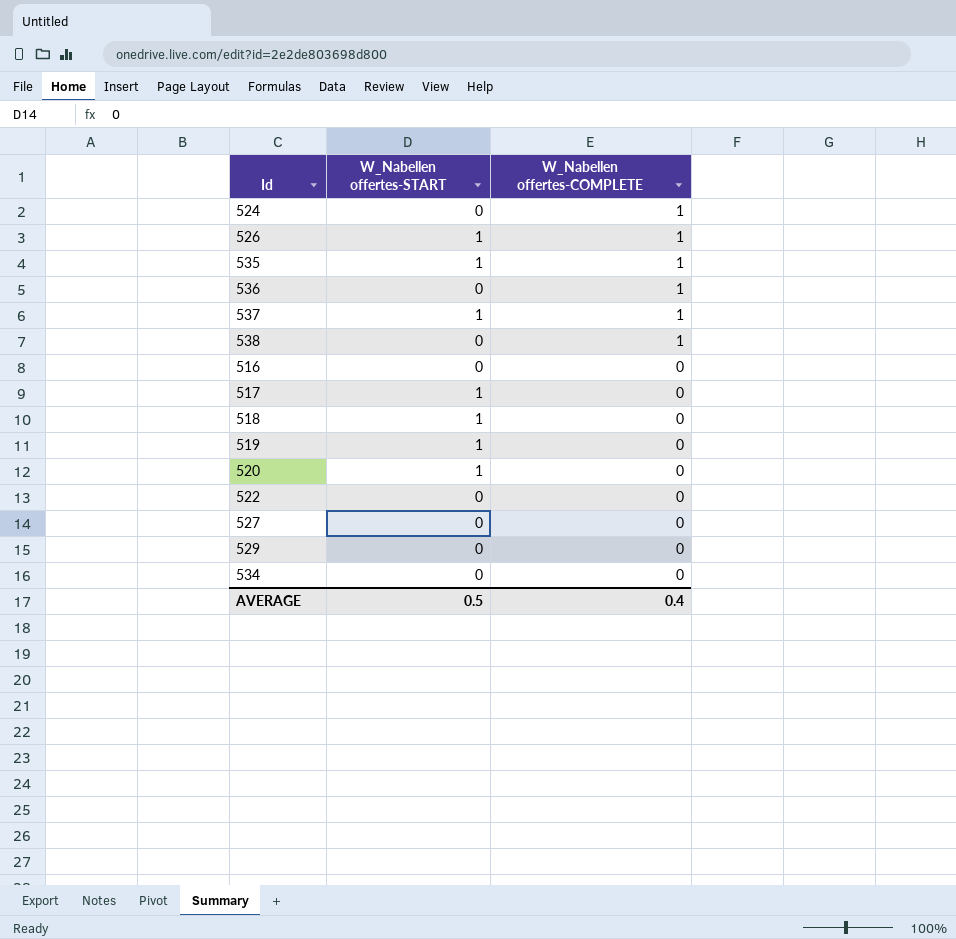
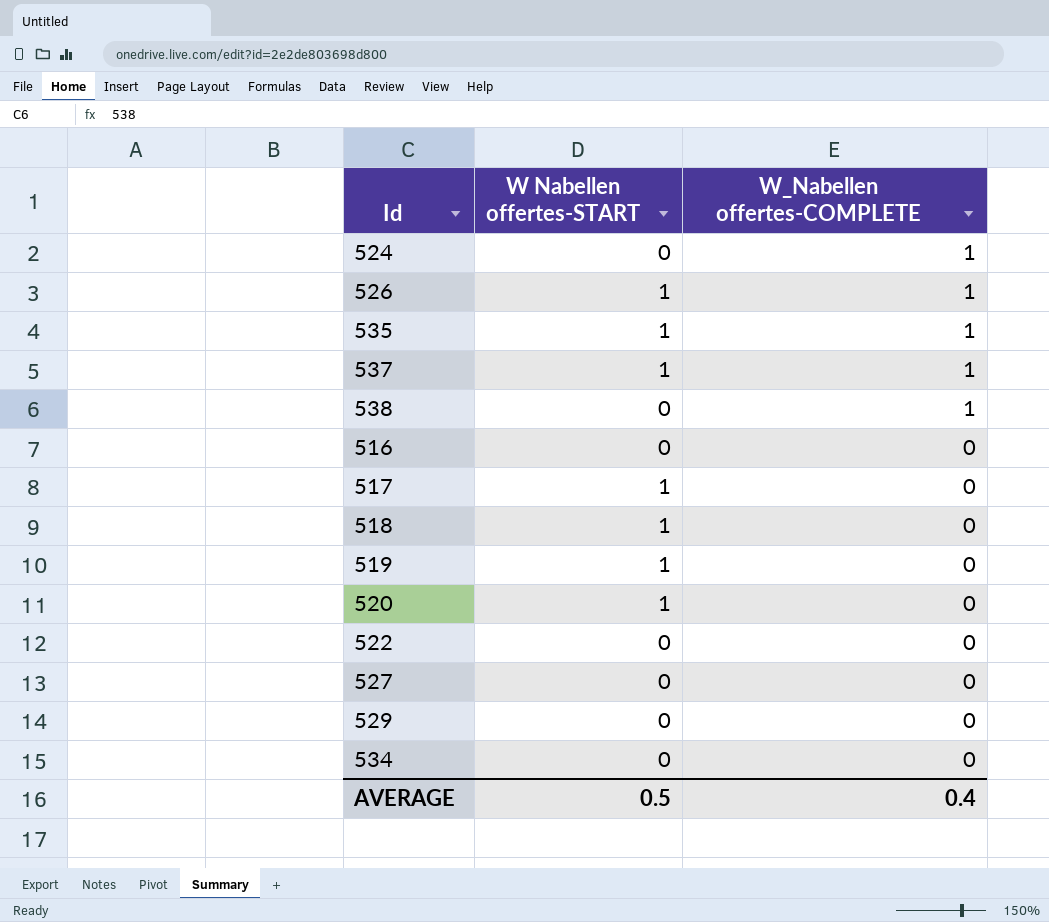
column name: W_Nabellen offertes-START -> W Nabellen offertes-START
row 536: 0 | 1 -> none

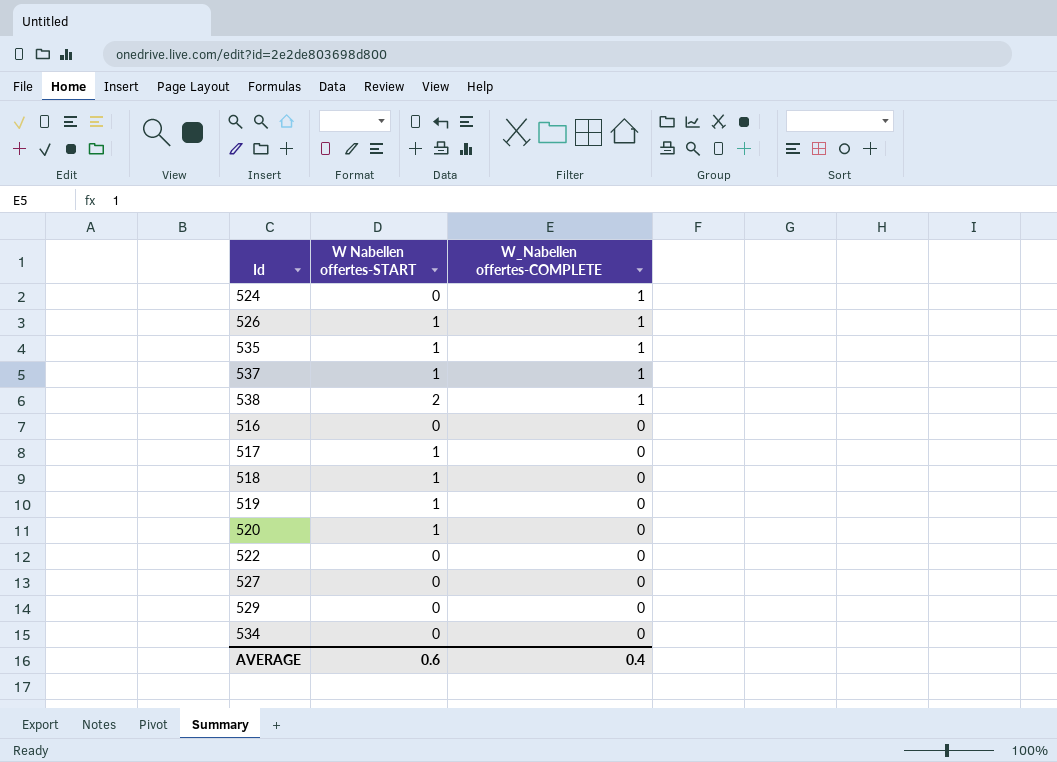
538 | W Nabellen offertes-START: 0 -> 2
AVERAGE | W Nabellen offertes-START: 0.5 -> 0.6

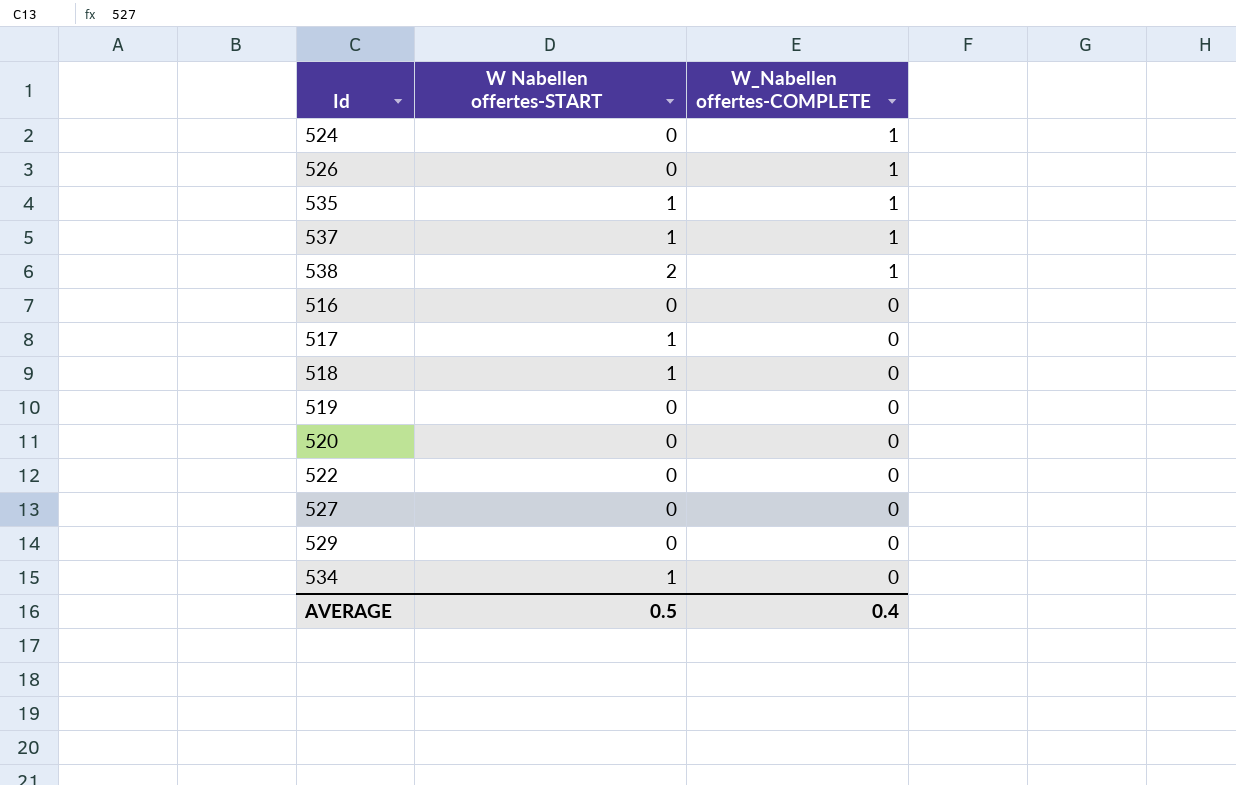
526 | W Nabellen offertes-START: 1 -> 0
519 | W Nabellen offertes-START: 1 -> 0
520 | W Nabellen offertes-START: 1 -> 0
534 | W Nabellen offertes-START: 0 -> 1
AVERAGE | W Nabellen offertes-START: 0.6 -> 0.5

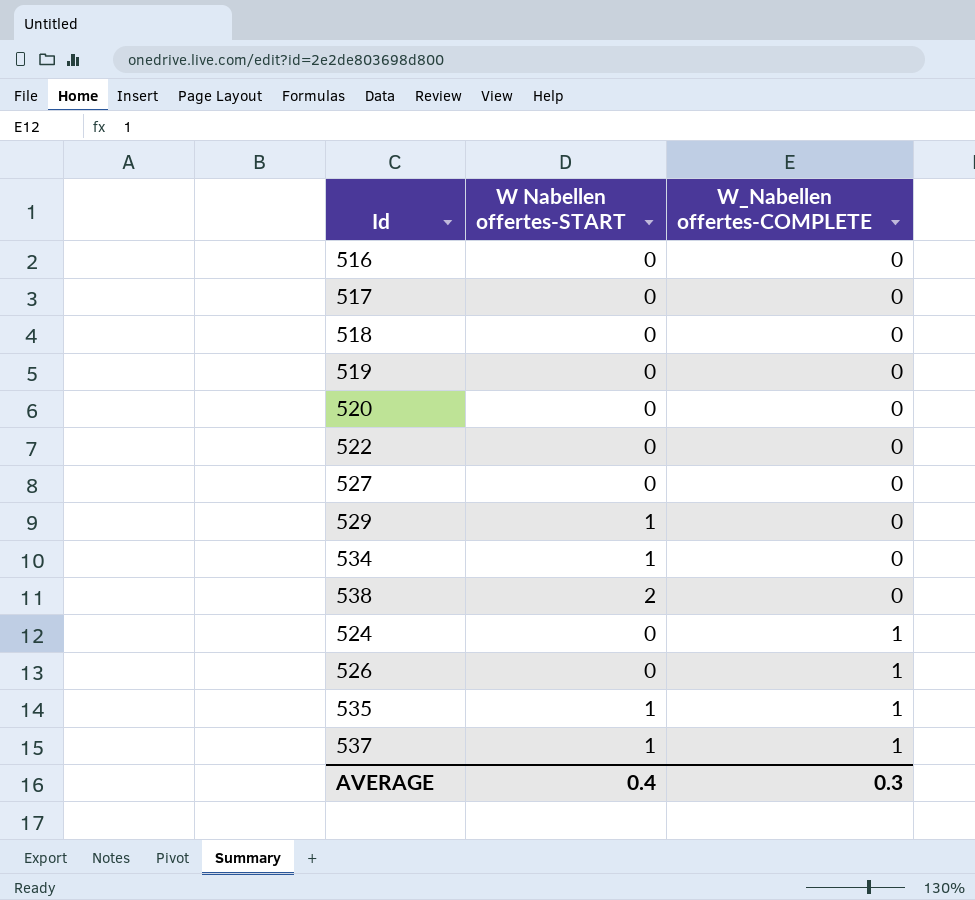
row order: W_Nabellen offertes-COMPLETE descending -> W_Nabellen offertes-COMPLETE ascending
517 | W Nabellen offertes-START: 1 -> 0
518 | W Nabellen offertes-START: 1 -> 0
529 | W Nabellen offertes-START: 0 -> 1
538 | W_Nabellen offertes-COMPLETE: 1 -> 0
AVERAGE | W Nabellen offertes-START: 0.5 -> 0.4
AVERAGE | W_Nabellen offertes-COMPLETE: 0.4 -> 0.3

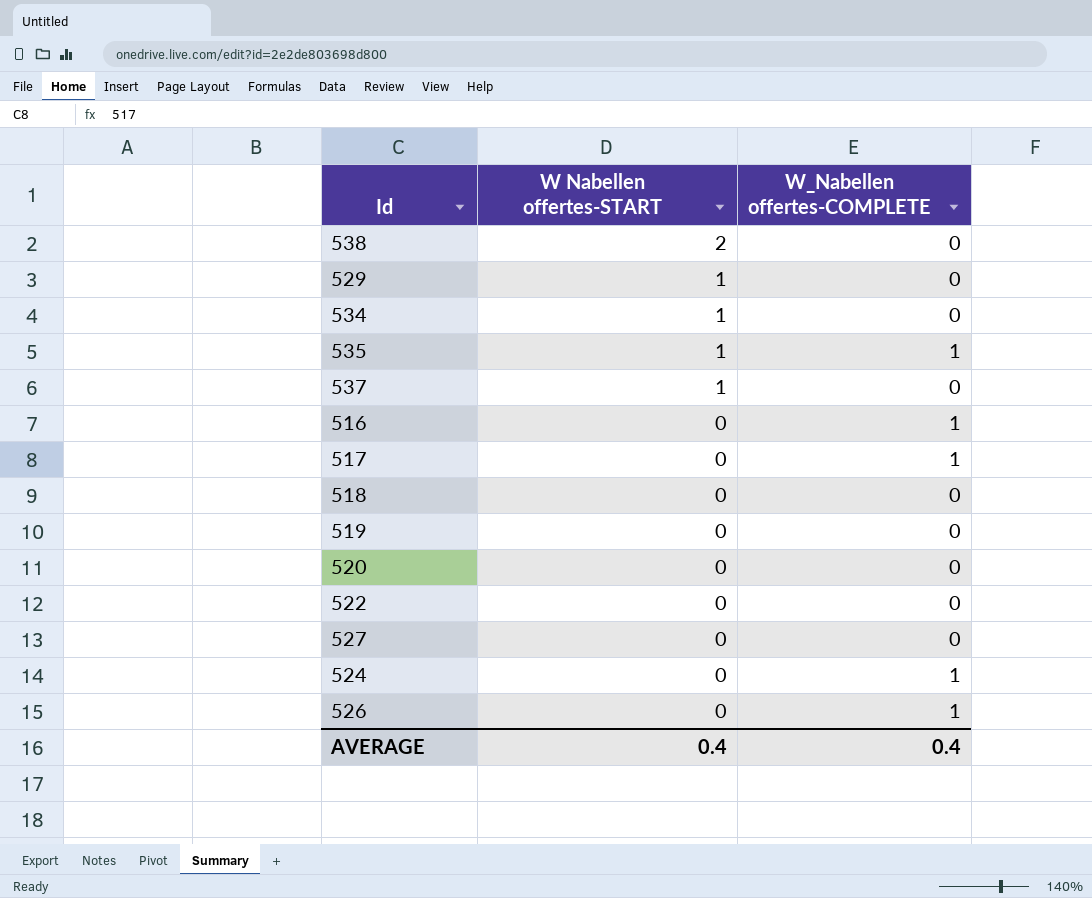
row order: W_Nabellen offertes-COMPLETE ascending -> W Nabellen offertes-START descending
537 | W_Nabellen offertes-COMPLETE: 1 -> 0
516 | W_Nabellen offertes-COMPLETE: 0 -> 1
517 | W_Nabellen offertes-COMPLETE: 0 -> 1
AVERAGE | W_Nabellen offertes-COMPLETE: 0.3 -> 0.4

